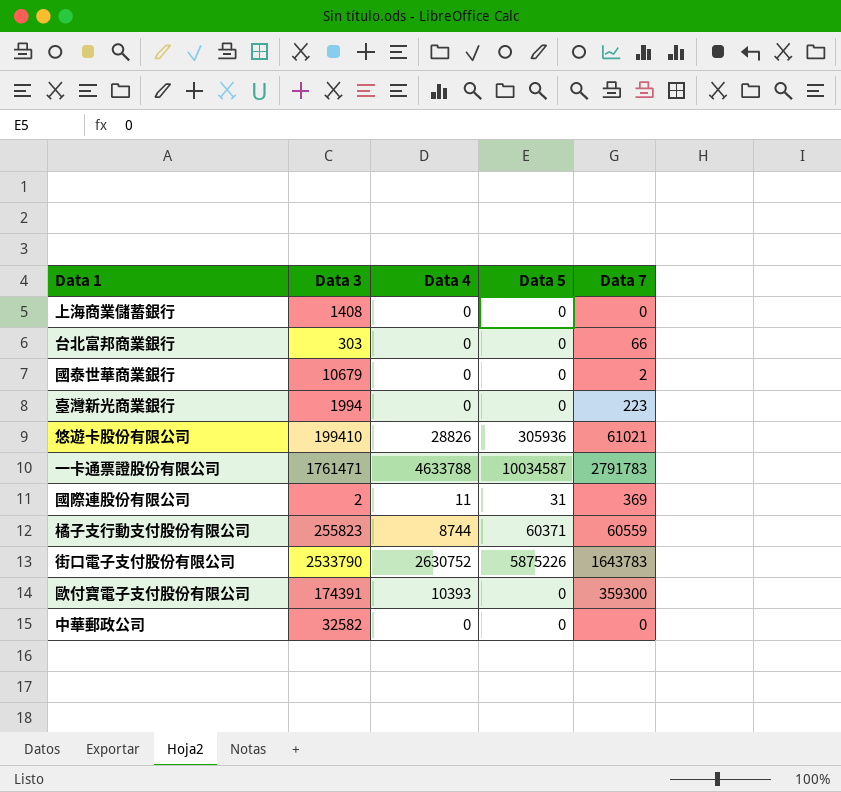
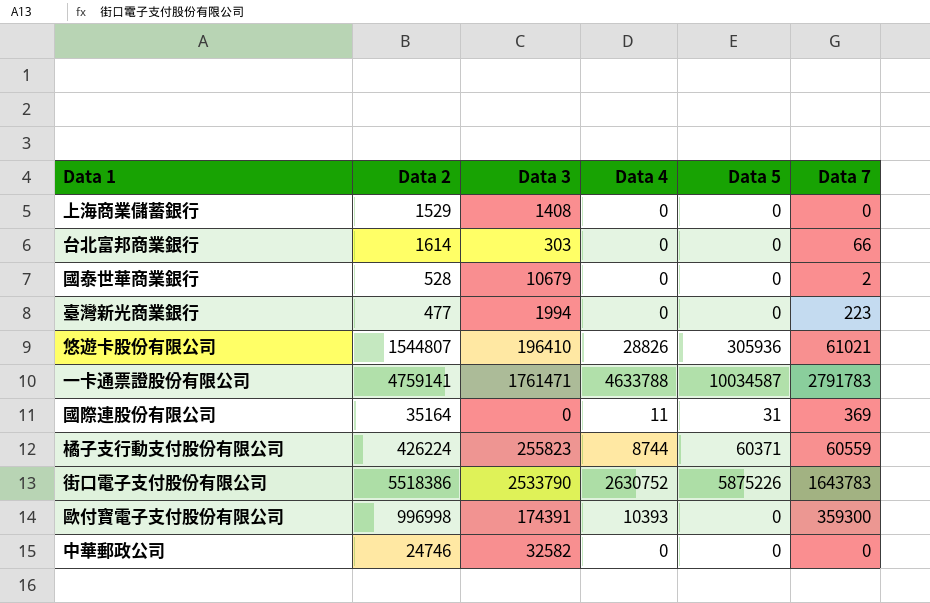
column Data 2 | position: none -> 2
悠遊卡股份有限公司 | Data 3: 199410 -> 196410
國際連股份有限公司 | Data 3: 2 -> 0

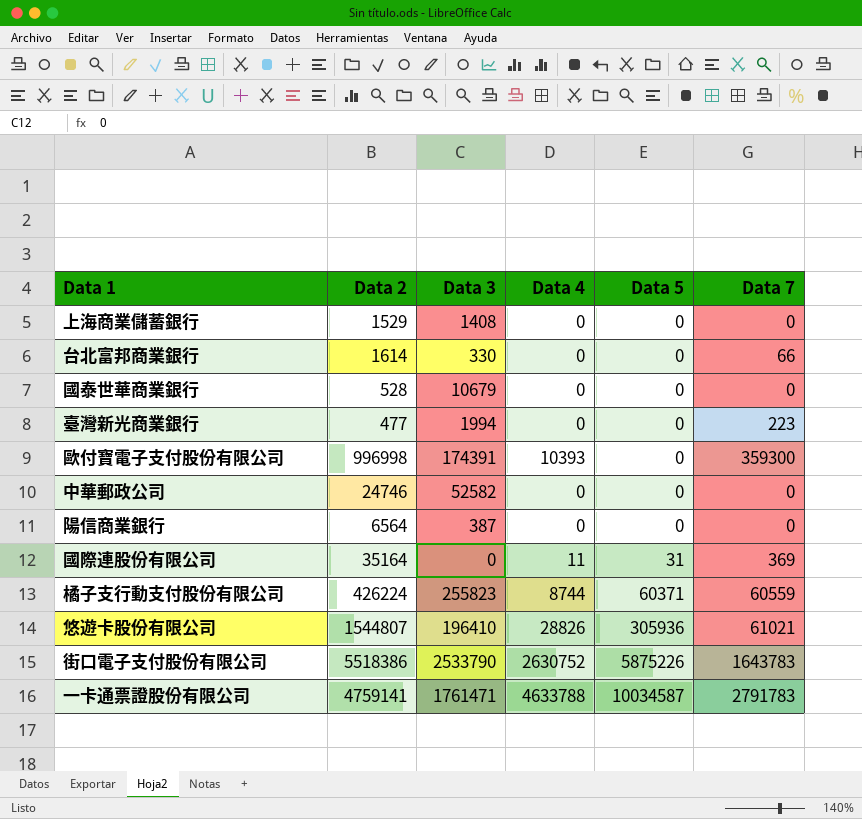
row order: none -> Data 5 ascending
台北富邦商業銀行 | Data 3: 303 -> 330
國泰世華商業銀行 | Data 7: 2 -> 0
中華郵政公司 | Data 3: 32582 -> 52582
row 陽信商業銀行: none -> 6564 | 387 | 0 | 0 | 0

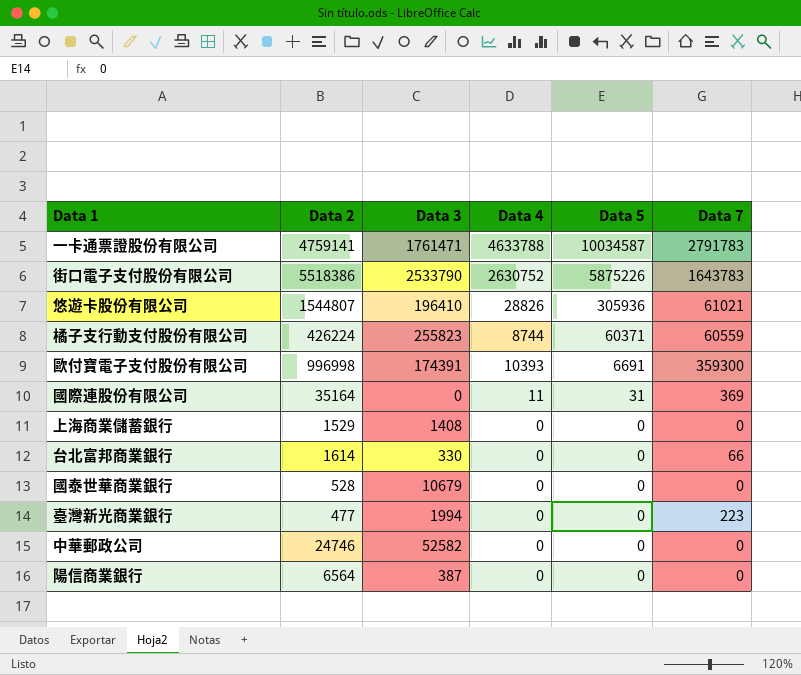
row order: Data 5 ascending -> Data 5 descending
歐付寶電子支付股份有限公司 | Data 5: 0 -> 6691

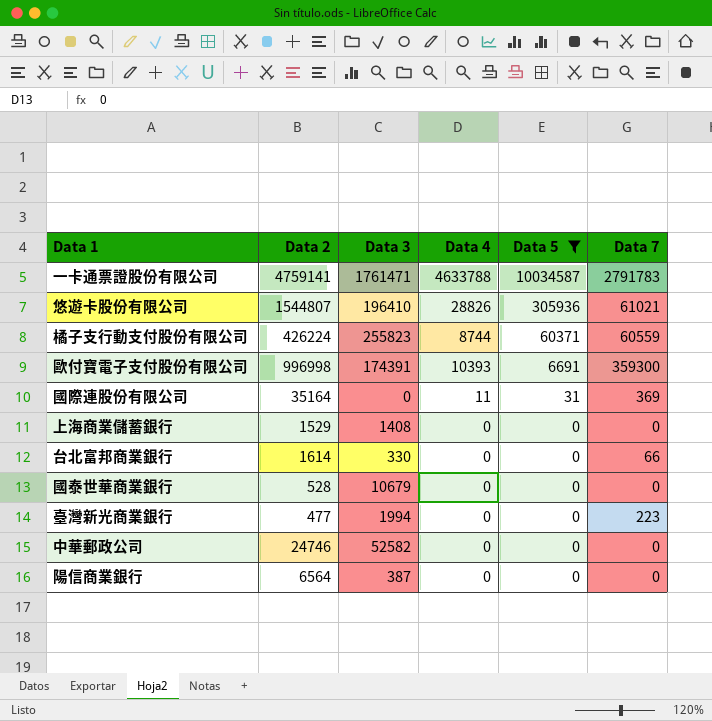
filter: none -> Data 5 != 5875226

